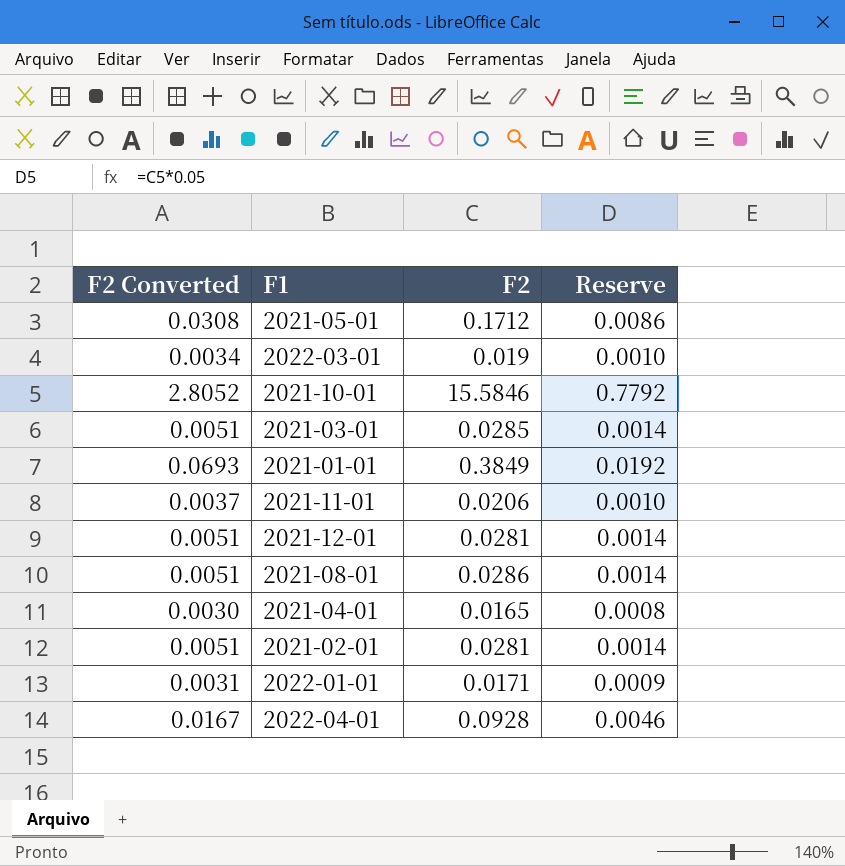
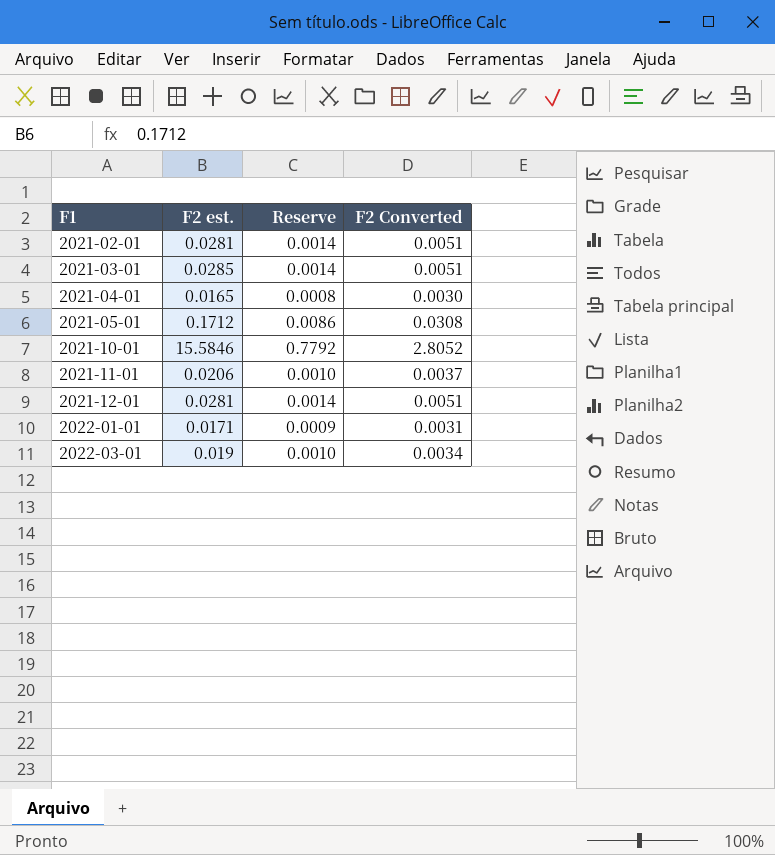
row order: none -> F1 ascending
column name: F2 -> F2 est.
column F2 Converted | position: 1 -> 4
row 2021-01-01: 0.0693 | 0.3849 | 0.0192 -> none
row 2021-08-01: 0.0051 | 0.0286 | 0.0014 -> none
row 2022-04-01: 0.0167 | 0.0928 | 0.0046 -> none

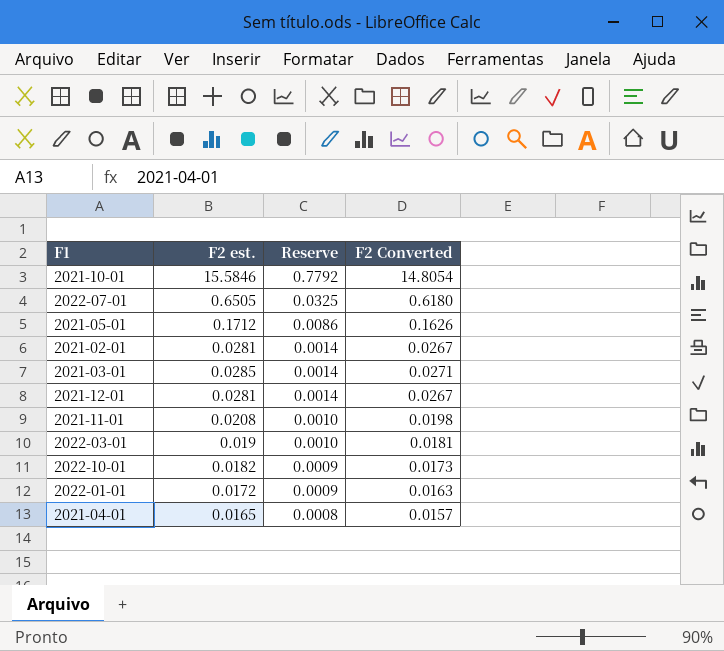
row order: F1 ascending -> Reserve descending
column F2 Converted | formula: [F2 est.] * 0.18 -> [F2 est.] * 0.95
row 2022-07-01: none -> 0.6505 | 0.0325 | 0.6180
2021-11-01 | F2 est.: 0.0206 -> 0.0208
row 2022-10-01: none -> 0.0182 | 0.0009 | 0.0173
2022-01-01 | F2 est.: 0.0171 -> 0.0172

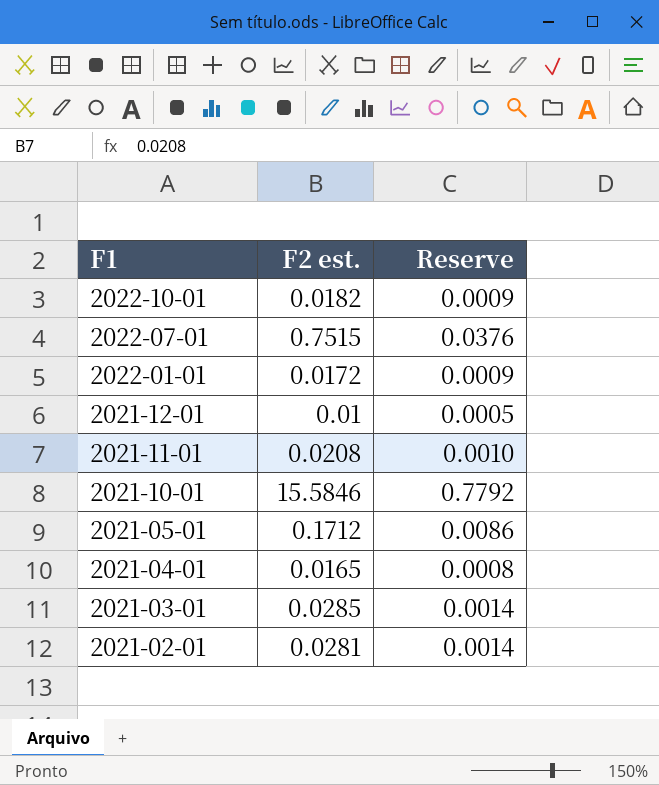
row order: Reserve descending -> F1 descending
column F2 Converted | formula: [F2 est.] * 0.95 -> none
row 2022-03-01: 0.019 | 0.0010 | 0.0181 -> none
2022-07-01 | F2 est.: 0.6505 -> 0.7515
2022-07-01 | Reserve: 0.0325 -> 0.0376
2021-12-01 | F2 est.: 0.0281 -> 0.01
2021-12-01 | Reserve: 0.0014 -> 0.0005

